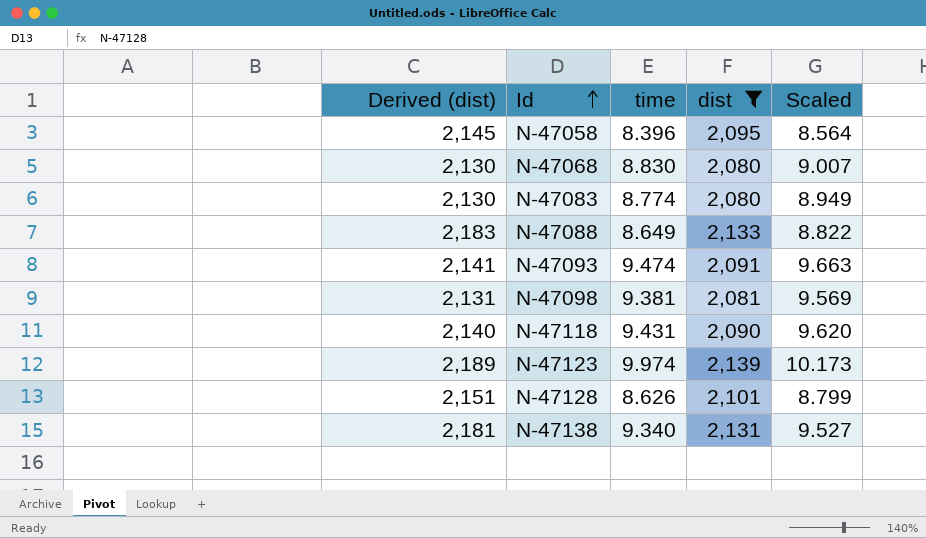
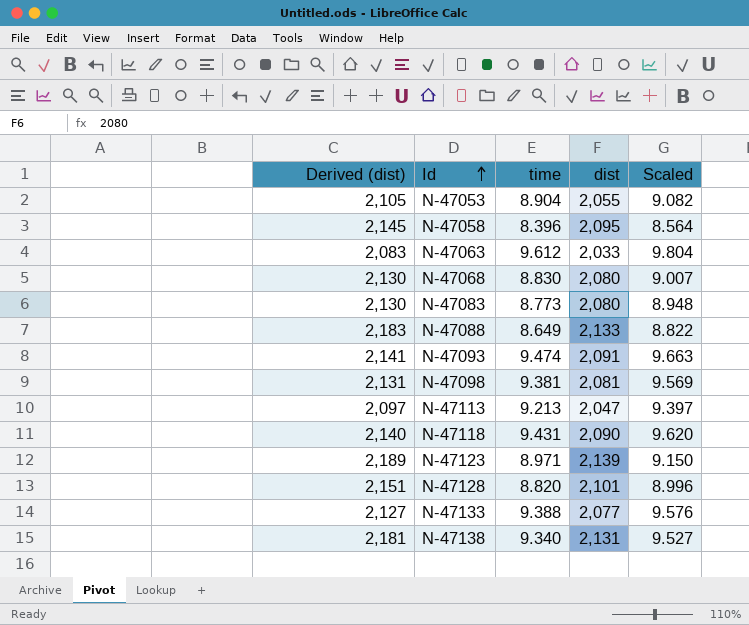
filter: dist >= 2,080 -> none
N-47083 | time: 8.774 -> 8.773
N-47083 | Scaled: 8.949 -> 8.948
N-47123 | time: 9.974 -> 8.971
N-47123 | Scaled: 10.173 -> 9.150
N-47128 | time: 8.626 -> 8.820
N-47128 | Scaled: 8.799 -> 8.996

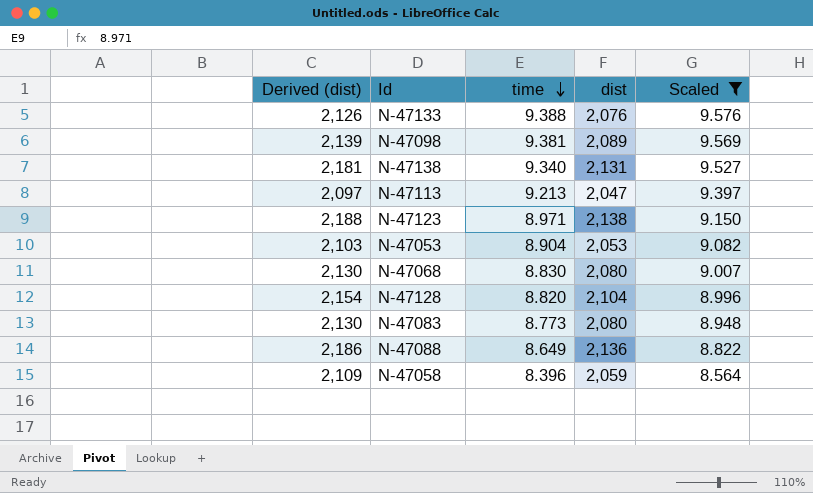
filter: none -> Scaled <= 9.576
row order: Id ascending -> time descending
N-47133 | Derived (dist): 2,127 -> 2,126
N-47133 | dist: 2,077 -> 2,076
N-47098 | Derived (dist): 2,131 -> 2,139
N-47098 | dist: 2,081 -> 2,089
N-47123 | Derived (dist): 2,189 -> 2,188
N-47123 | dist: 2,139 -> 2,138
N-47053 | Derived (dist): 2,105 -> 2,103
N-47053 | dist: 2,055 -> 2,053
N-47128 | Derived (dist): 2,151 -> 2,154
N-47128 | dist: 2,101 -> 2,104
N-47088 | Derived (dist): 2,183 -> 2,186
N-47088 | dist: 2,133 -> 2,136
N-47058 | Derived (dist): 2,145 -> 2,109
N-47058 | dist: 2,095 -> 2,059

